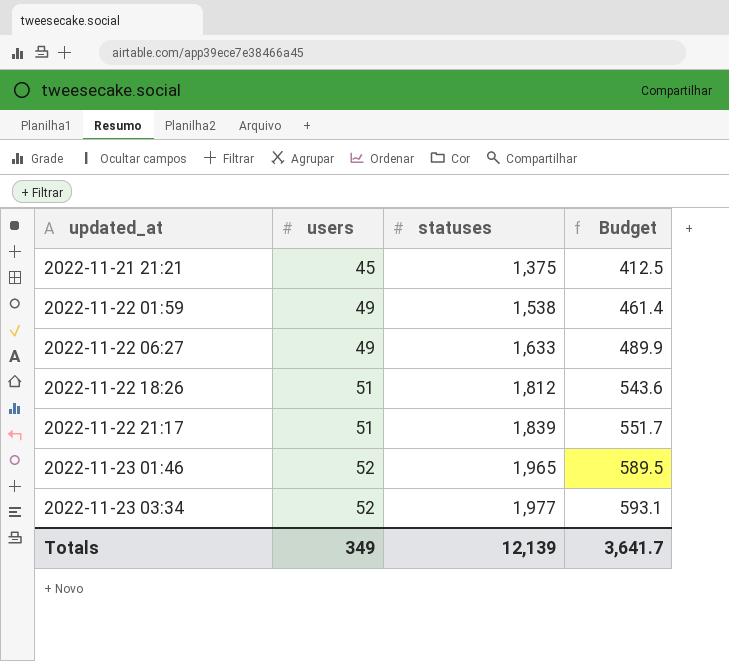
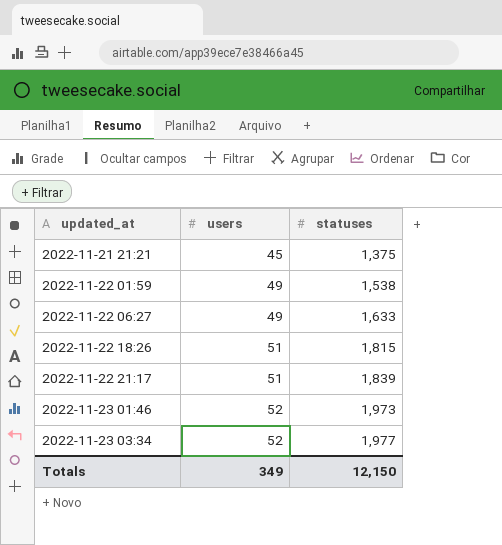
column Budget | formula: [statuses] * 0.3 -> none
2022-11-22 18:26 | statuses: 1,812 -> 1,815
2022-11-23 01:46 | statuses: 1,965 -> 1,973
Totals | statuses: 12,139 -> 12,150

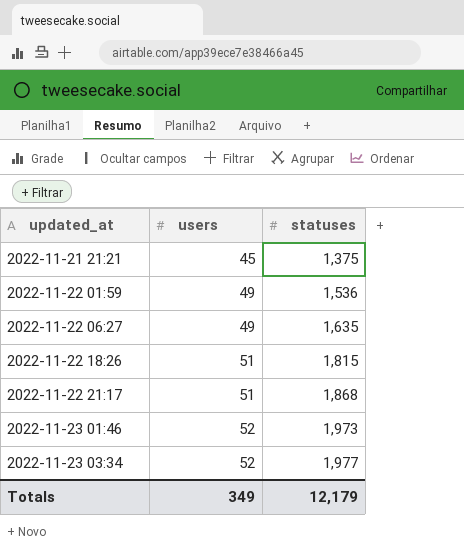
2022-11-22 01:59 | statuses: 1,538 -> 1,536
2022-11-22 06:27 | statuses: 1,633 -> 1,635
2022-11-22 21:17 | statuses: 1,839 -> 1,868
Totals | statuses: 12,150 -> 12,179

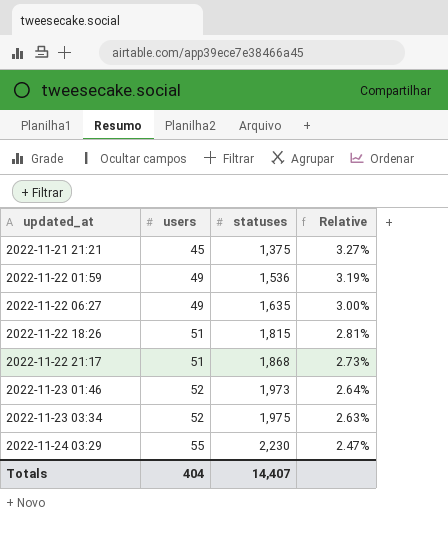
column Relative | formula: none -> [users] / [statuses]
2022-11-23 03:34 | statuses: 1,977 -> 1,975
row 2022-11-24 03:29: none -> 55 | 2,230 | 2.47%
Totals | users: 349 -> 404
Totals | statuses: 12,179 -> 14,407

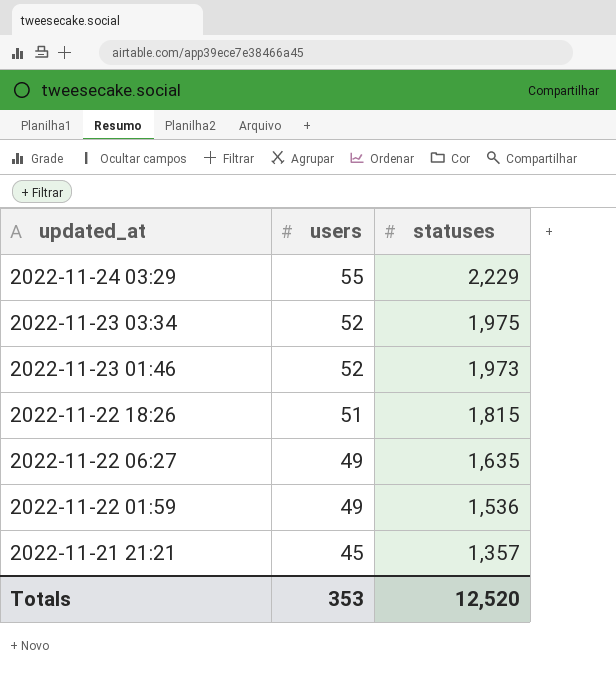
row order: updated_at ascending -> updated_at descending
column Relative | formula: [users] / [statuses] -> none
row 2022-11-22 21:17: 51 | 1,868 | 2.73% -> none
2022-11-24 03:29 | statuses: 2,230 -> 2,229
2022-11-21 21:21 | statuses: 1,375 -> 1,357
Totals | users: 404 -> 353
Totals | statuses: 14,407 -> 12,520

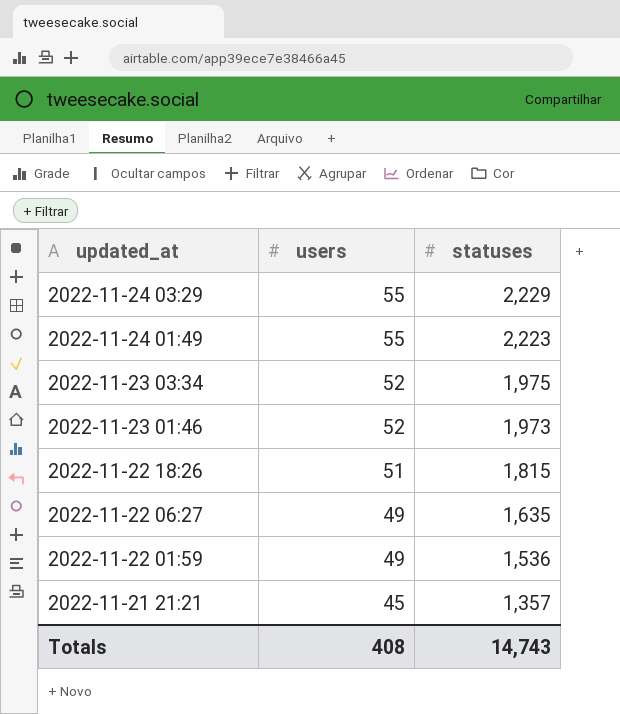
row 2022-11-24 01:49: none -> 55 | 2,223
Totals | users: 353 -> 408
Totals | statuses: 12,520 -> 14,743

